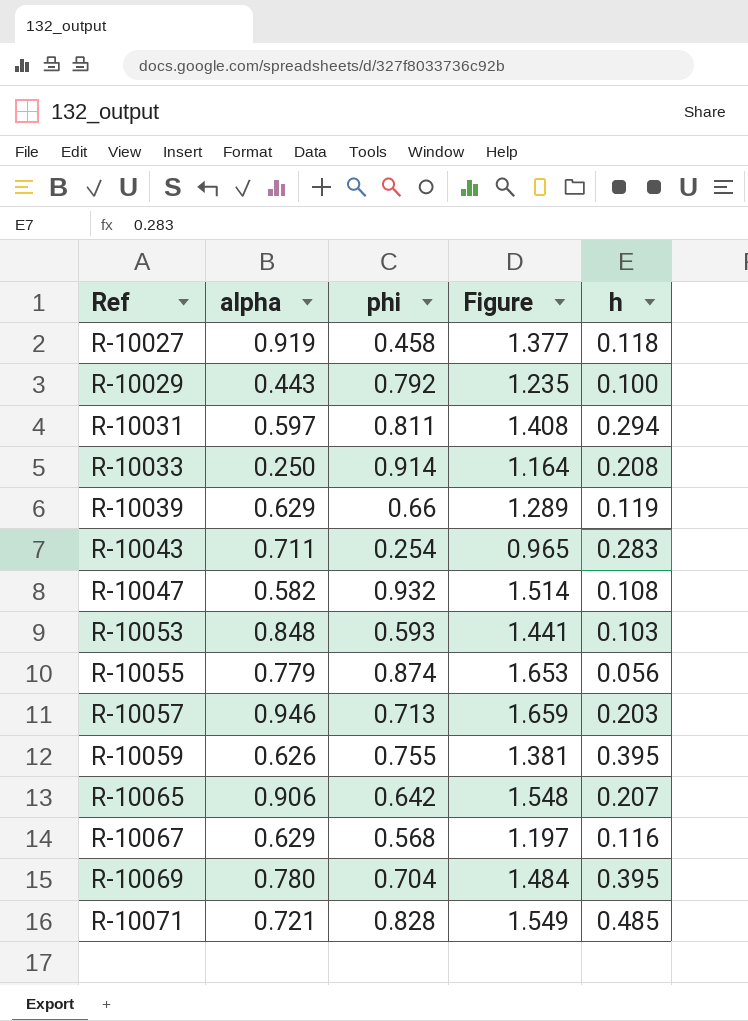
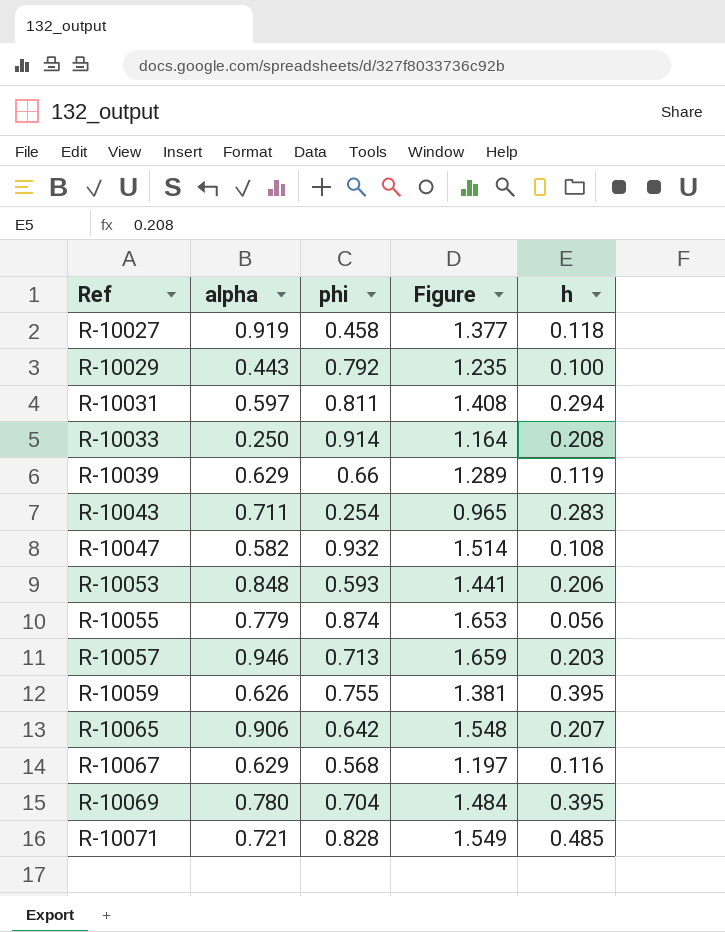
R-10053 | h: 0.103 -> 0.206

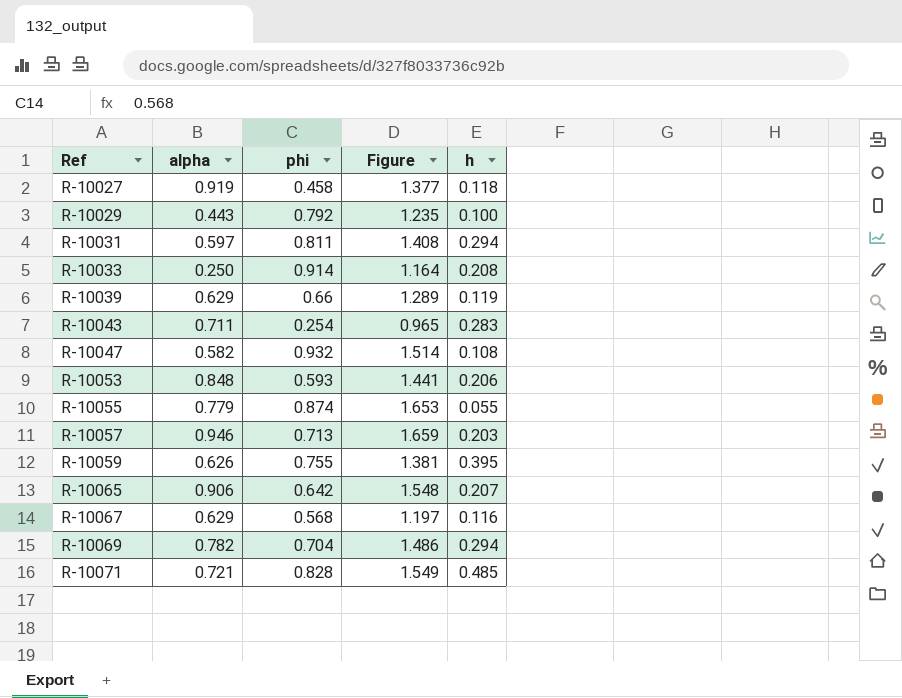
R-10055 | h: 0.056 -> 0.055
R-10069 | alpha: 0.780 -> 0.782
R-10069 | Figure: 1.484 -> 1.486
R-10069 | h: 0.395 -> 0.294

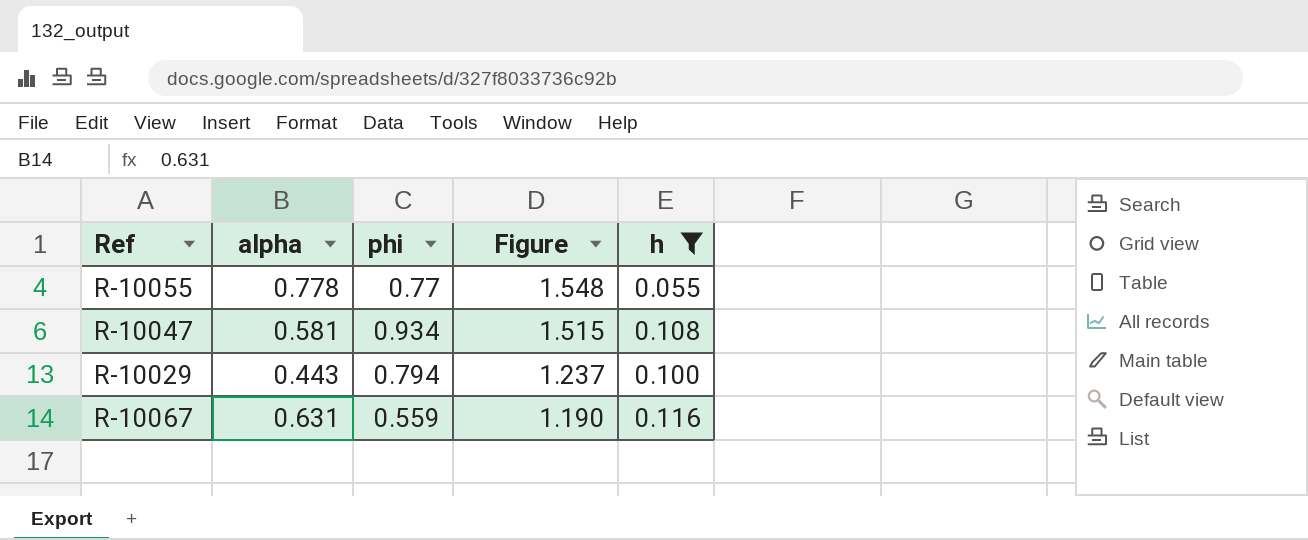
filter: none -> h <= 0.116
row order: Ref ascending -> Figure descending
R-10055 | alpha: 0.779 -> 0.778
R-10055 | phi: 0.874 -> 0.77
R-10055 | Figure: 1.653 -> 1.548
R-10047 | alpha: 0.582 -> 0.581
R-10047 | phi: 0.932 -> 0.934
R-10047 | Figure: 1.514 -> 1.515
R-10029 | phi: 0.792 -> 0.794
R-10029 | Figure: 1.235 -> 1.237
R-10067 | alpha: 0.629 -> 0.631
R-10067 | phi: 0.568 -> 0.559
R-10067 | Figure: 1.197 -> 1.190

